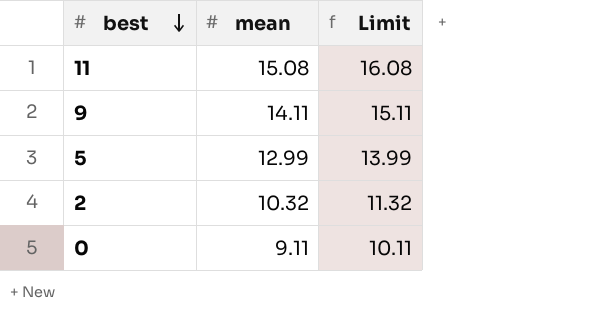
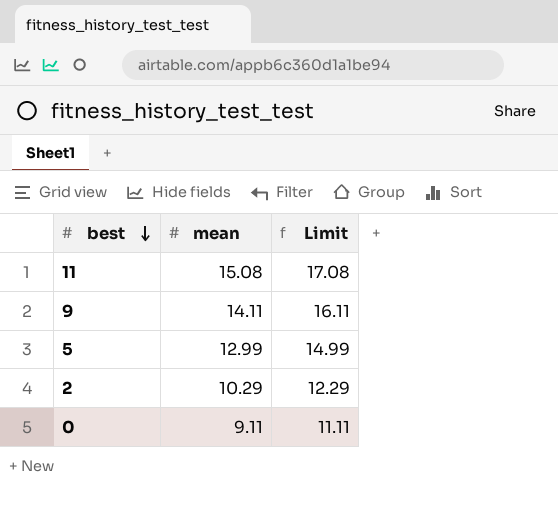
column Limit | formula: [mean] + 1 -> [mean] + 2
2 | mean: 10.32 -> 10.29

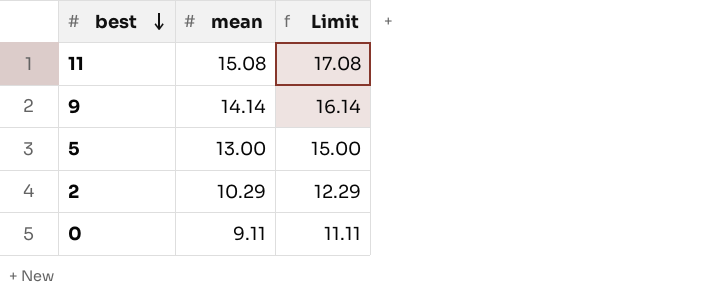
9 | mean: 14.11 -> 14.14
9 | Limit: 16.11 -> 16.14
5 | mean: 12.99 -> 13.00
5 | Limit: 14.99 -> 15.00

